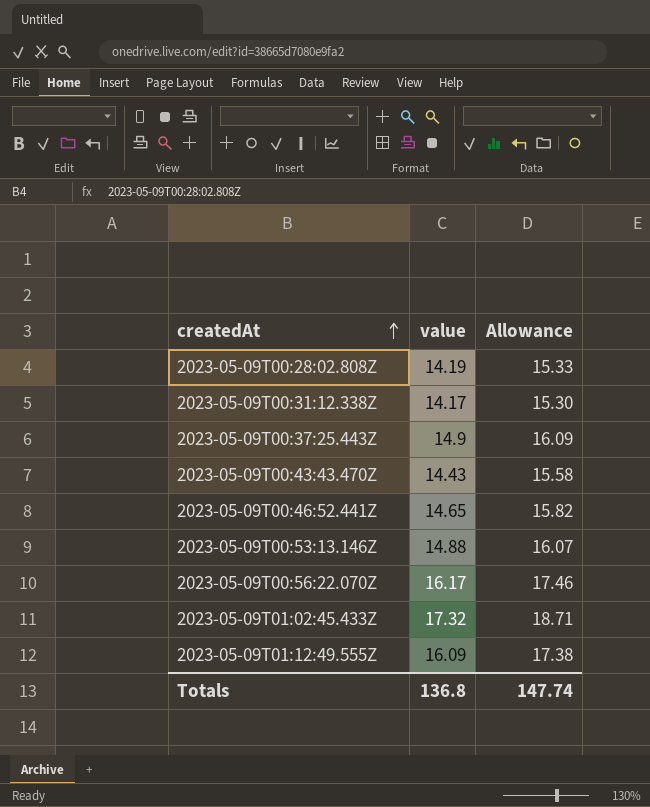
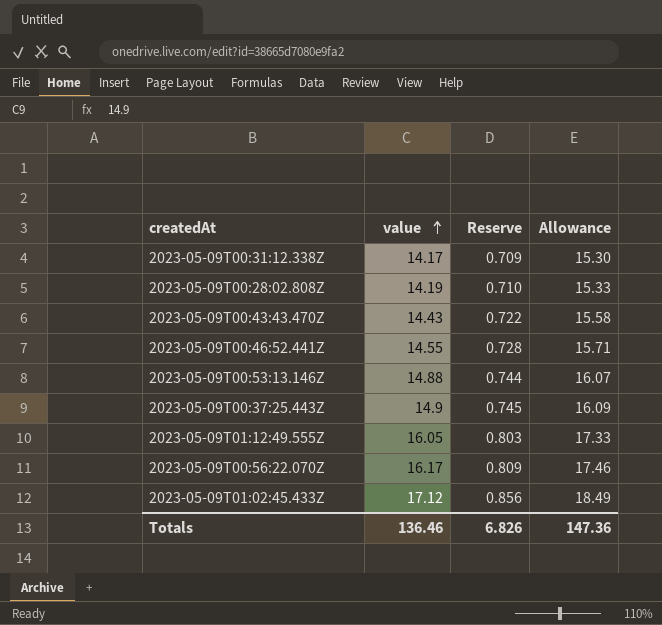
row order: createdAt ascending -> value ascending
column Reserve | formula: none -> [value] * 0.05
2023-05-09T00:46:52.441Z | value: 14.65 -> 14.55
2023-05-09T00:46:52.441Z | Allowance: 15.82 -> 15.71
2023-05-09T01:12:49.555Z | value: 16.09 -> 16.05
2023-05-09T01:12:49.555Z | Allowance: 17.38 -> 17.33
2023-05-09T01:02:45.433Z | value: 17.32 -> 17.12
2023-05-09T01:02:45.433Z | Allowance: 18.71 -> 18.49
Totals | value: 136.8 -> 136.46
Totals | Allowance: 147.74 -> 147.36

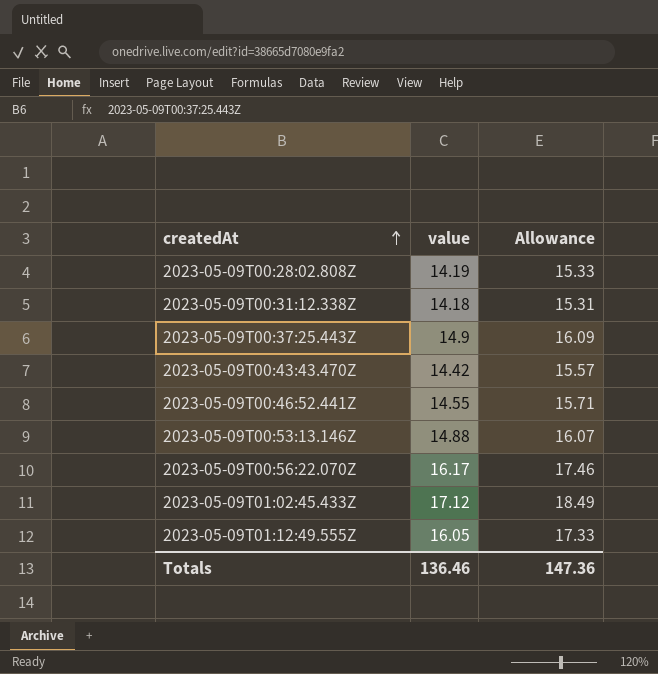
row order: value ascending -> createdAt ascending
column Reserve | formula: [value] * 0.05 -> none
2023-05-09T00:31:12.338Z | value: 14.17 -> 14.18
2023-05-09T00:31:12.338Z | Allowance: 15.30 -> 15.31
2023-05-09T00:43:43.470Z | value: 14.43 -> 14.42
2023-05-09T00:43:43.470Z | Allowance: 15.58 -> 15.57

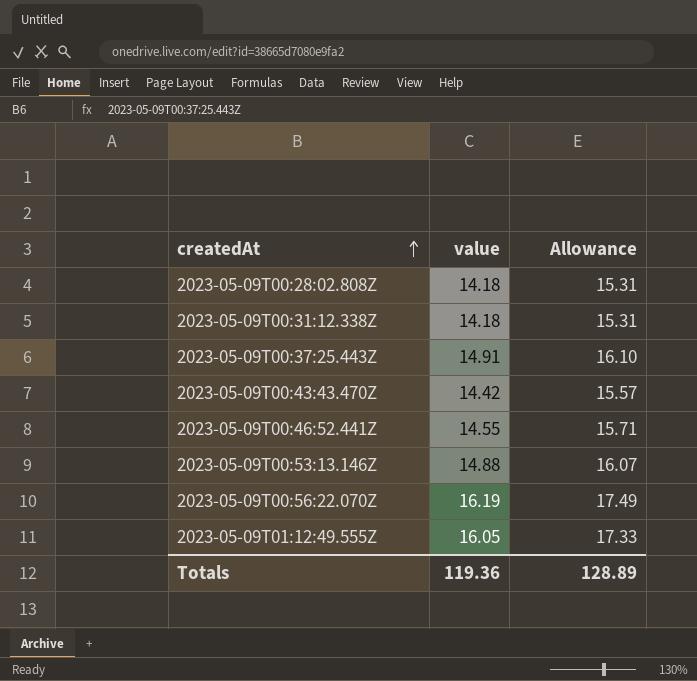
row 2023-05-09T01:02:45.433Z: 17.12 | 18.49 -> none
2023-05-09T00:28:02.808Z | value: 14.19 -> 14.18
2023-05-09T00:28:02.808Z | Allowance: 15.33 -> 15.31
2023-05-09T00:37:25.443Z | value: 14.9 -> 14.91
2023-05-09T00:37:25.443Z | Allowance: 16.09 -> 16.10
2023-05-09T00:56:22.070Z | value: 16.17 -> 16.19
2023-05-09T00:56:22.070Z | Allowance: 17.46 -> 17.49
Totals | value: 136.46 -> 119.36
Totals | Allowance: 147.36 -> 128.89

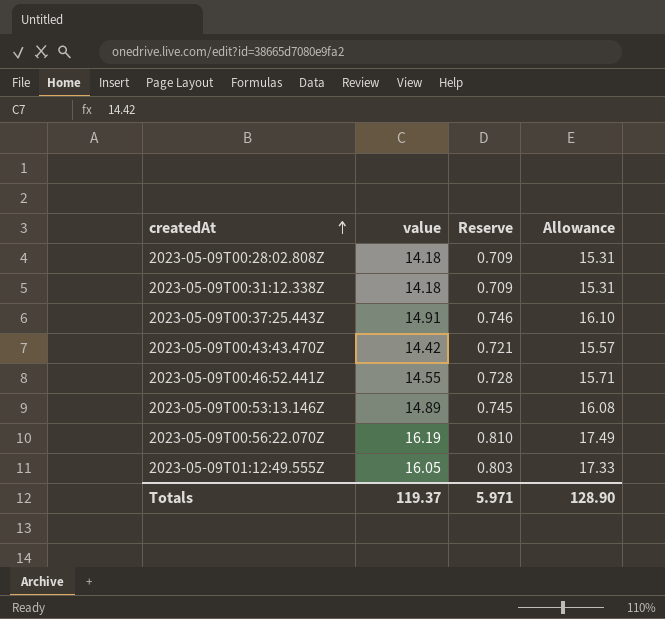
column Reserve | formula: none -> [value] * 0.05
2023-05-09T00:53:13.146Z | value: 14.88 -> 14.89
2023-05-09T00:53:13.146Z | Allowance: 16.07 -> 16.08
Totals | value: 119.36 -> 119.37
Totals | Allowance: 128.89 -> 128.90

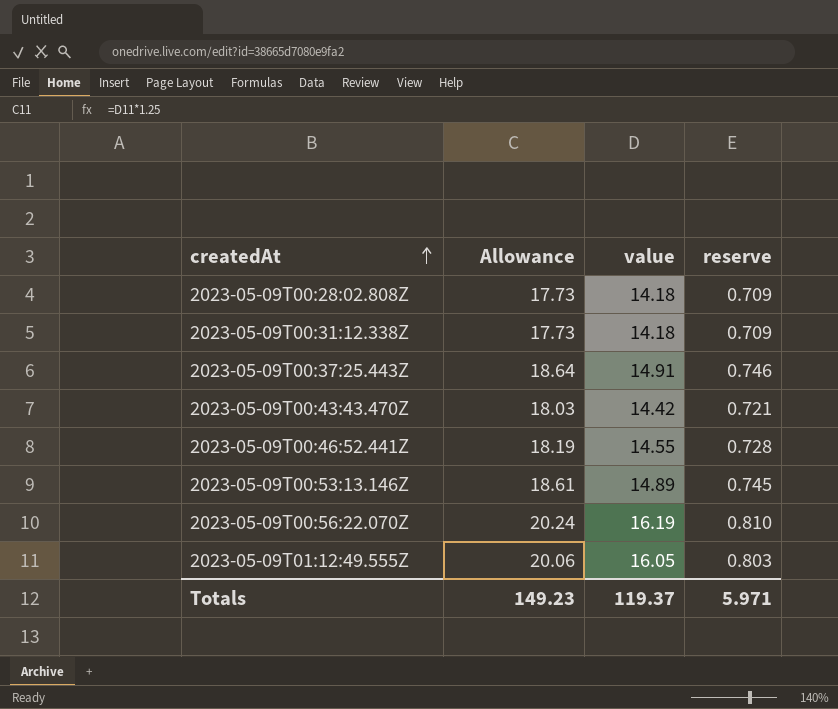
column Allowance | formula: [value] * 1.08 -> [value] * 1.25
column Allowance | position: 4 -> 2
column name: Reserve -> reserve
Totals | Allowance: 128.90 -> 149.23

